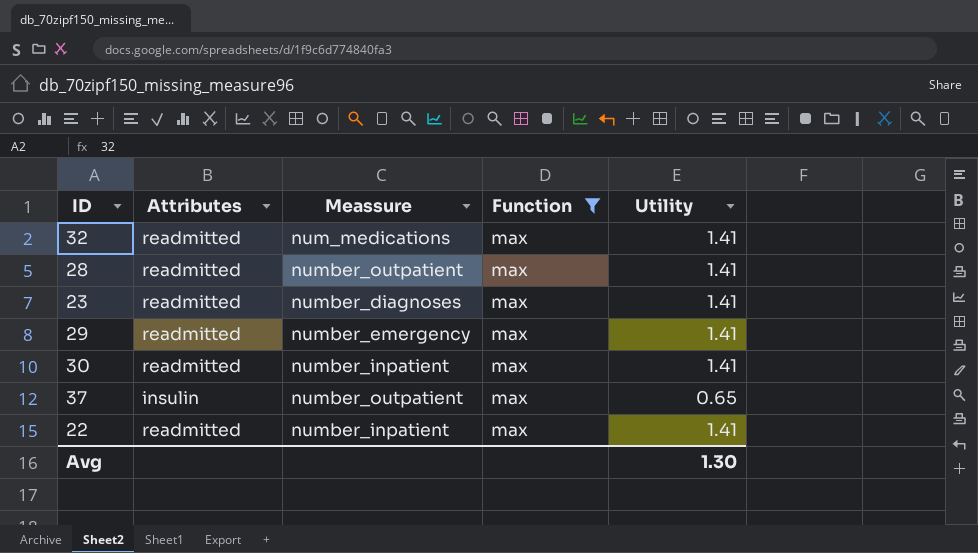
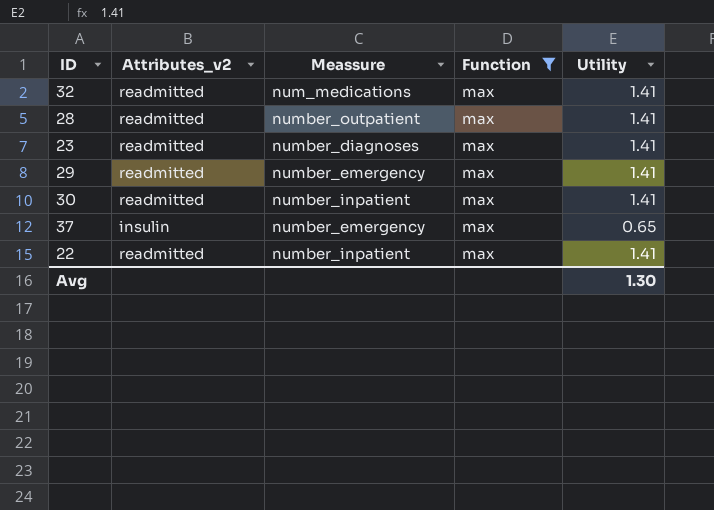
column name: Attributes -> Attributes_v2
37 | Meassure: number_outpatient -> number_emergency

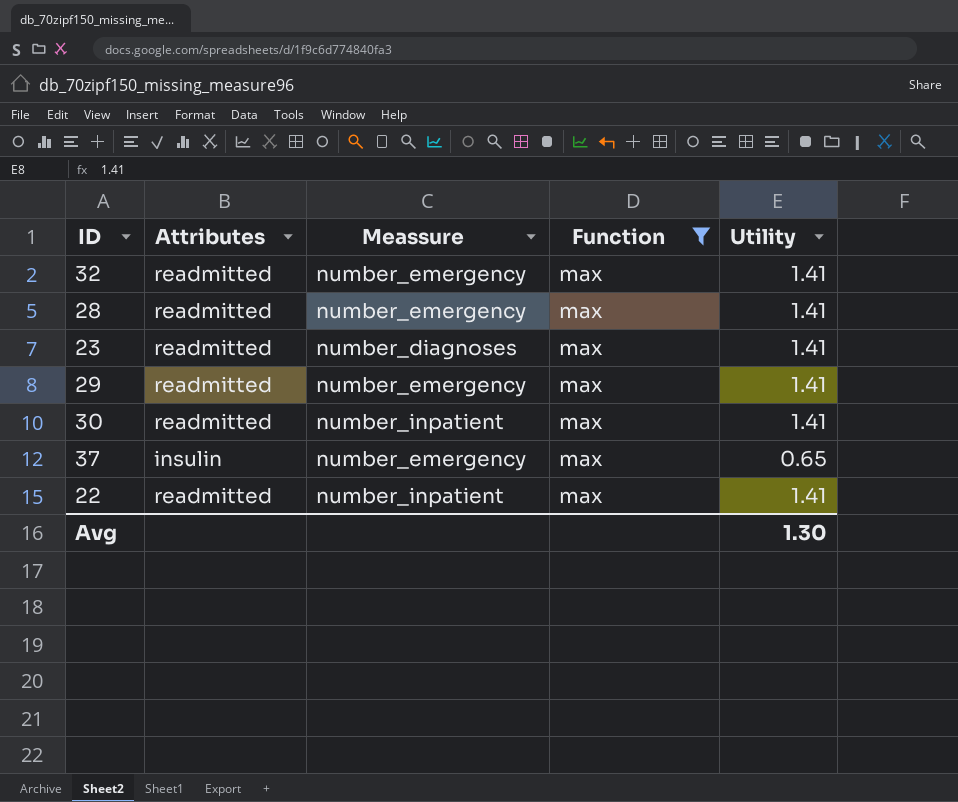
column name: Attributes_v2 -> Attributes
32 | Meassure: num_medications -> number_emergency
28 | Meassure: number_outpatient -> number_emergency

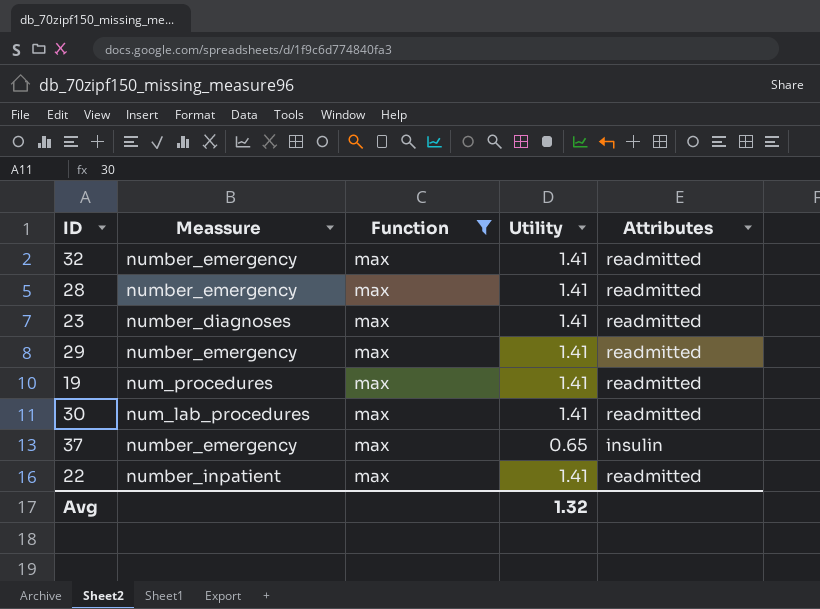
column Attributes | position: 2 -> 5
row 19: none -> num_procedures | max | 1.41 | readmitted
30 | Meassure: number_inpatient -> num_lab_procedures
Avg | Utility: 1.30 -> 1.32

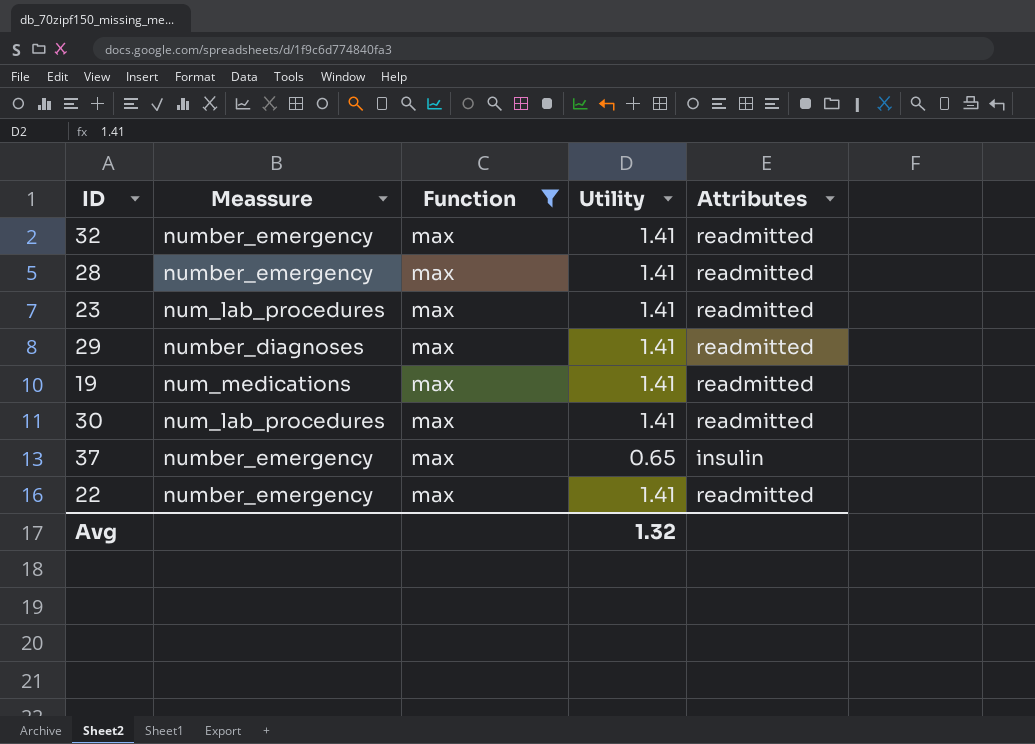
23 | Meassure: number_diagnoses -> num_lab_procedures
29 | Meassure: number_emergency -> number_diagnoses
19 | Meassure: num_procedures -> num_medications
22 | Meassure: number_inpatient -> number_emergency

